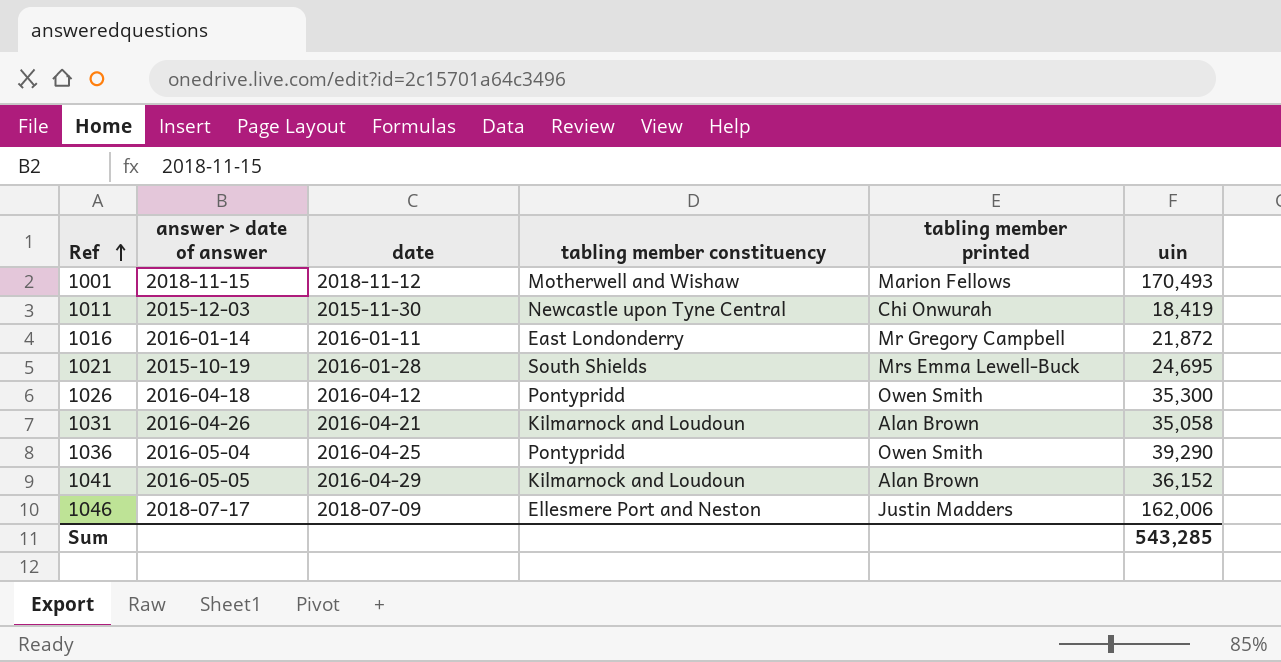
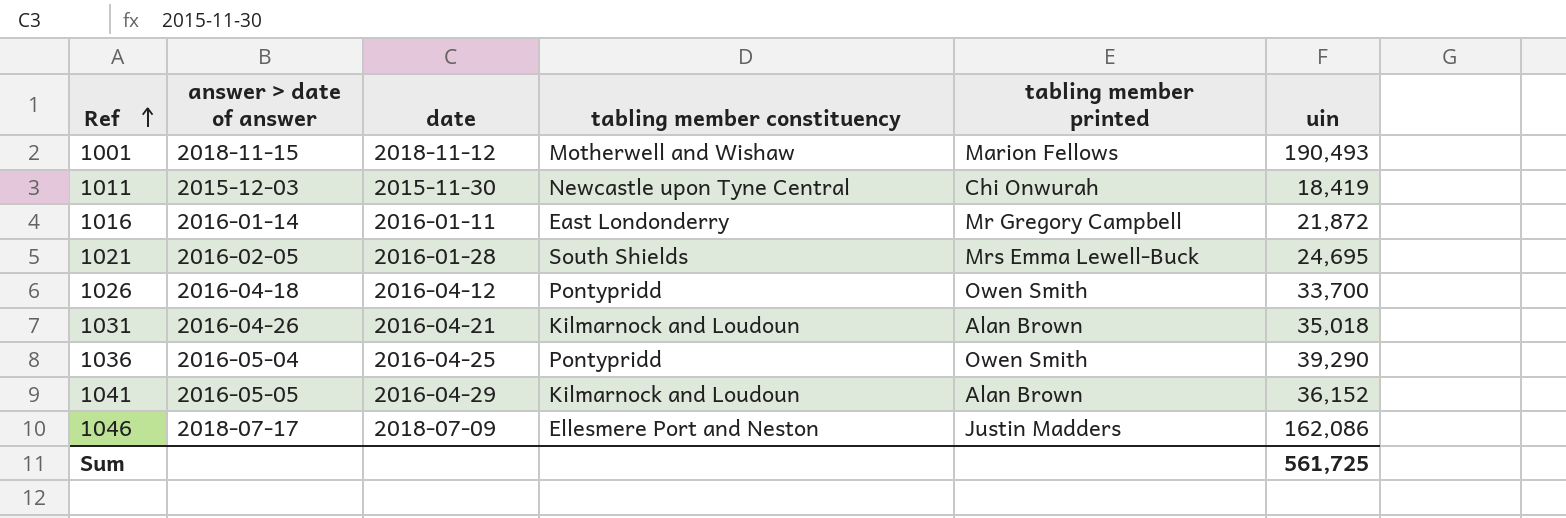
1001 | uin: 170,493 -> 190,493
1021 | answer > date of answer: 2015-10-19 -> 2016-02-05
1026 | uin: 35,300 -> 33,700
1031 | uin: 35,058 -> 35,018
1046 | uin: 162,006 -> 162,086
Sum | uin: 543,285 -> 561,725

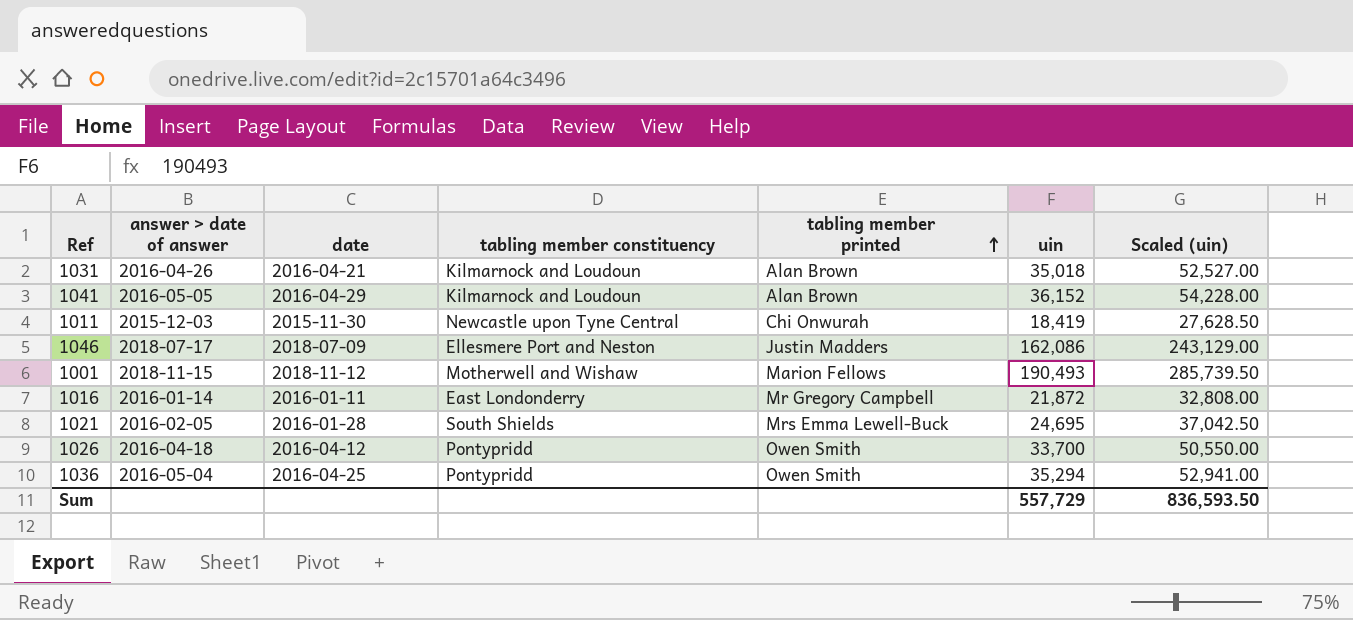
row order: Ref ascending -> tabling member printed ascending
column Scaled (uin) | formula: none -> [uin] * 1.5
1036 | uin: 39,290 -> 35,294
Sum | uin: 561,725 -> 557,729

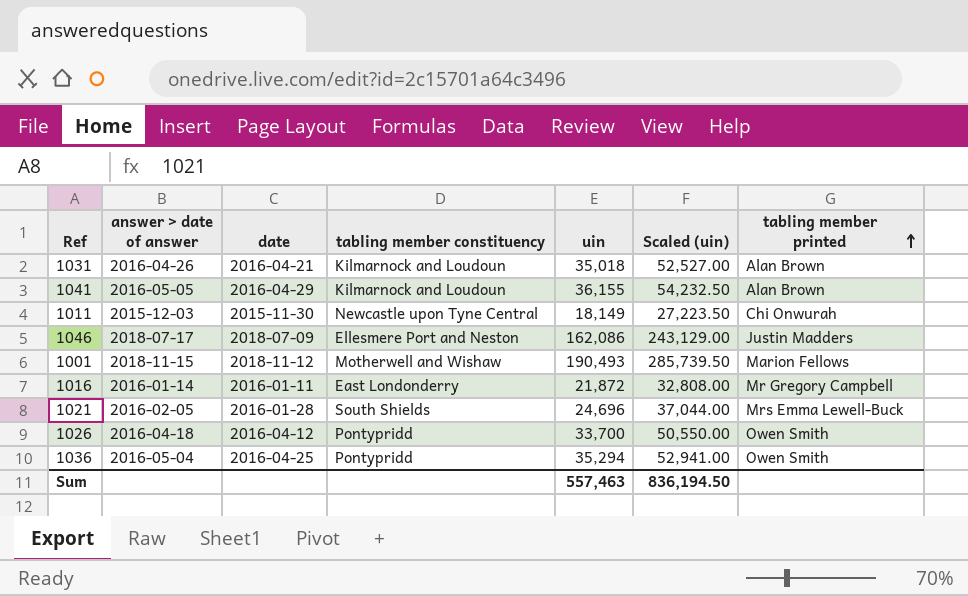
column tabling member printed | position: 5 -> 7
1041 | uin: 36,152 -> 36,155
1041 | Scaled (uin): 54,228.00 -> 54,232.50
1011 | uin: 18,419 -> 18,149
1011 | Scaled (uin): 27,628.50 -> 27,223.50
1021 | uin: 24,695 -> 24,696
1021 | Scaled (uin): 37,042.50 -> 37,044.00
Sum | uin: 557,729 -> 557,463
Sum | Scaled (uin): 836,593.50 -> 836,194.50

